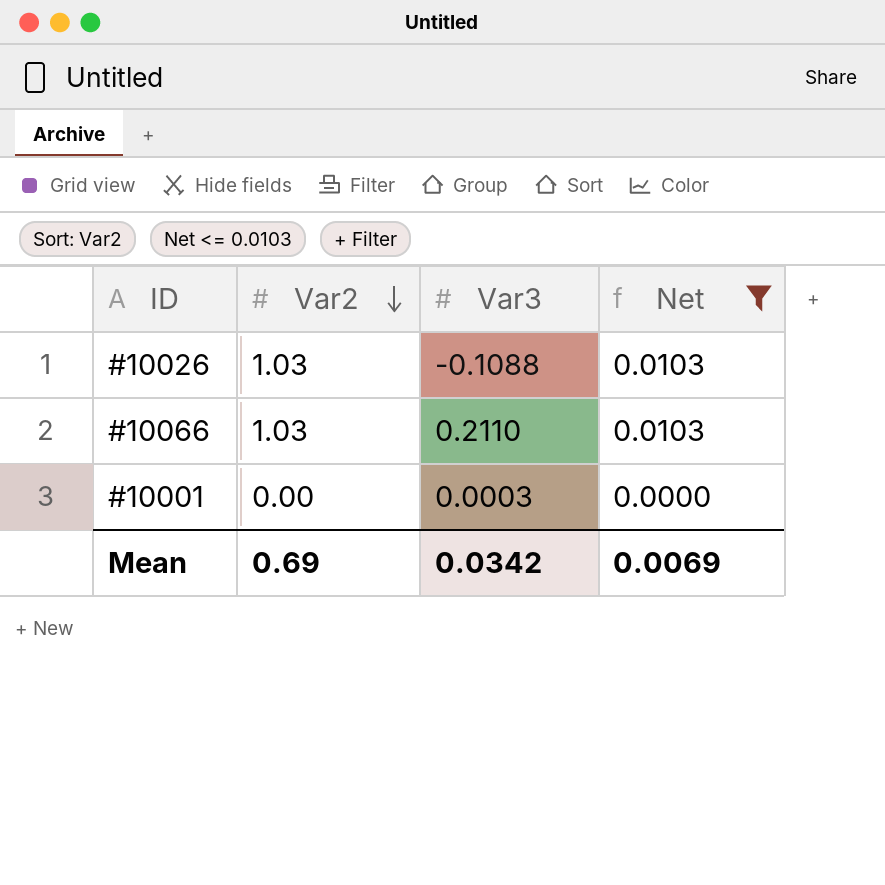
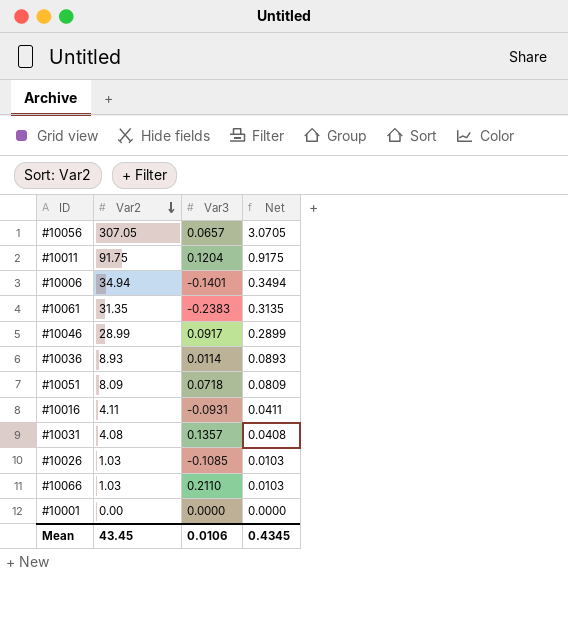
filter: Net <= 0.0103 -> none
#10026 | Var3: -0.1088 -> -0.1085
#10001 | Var3: 0.0003 -> 0.0000
Mean | Var2: 0.69 -> 43.45
Mean | Var3: 0.0342 -> 0.0106
Mean | Net: 0.0069 -> 0.4345

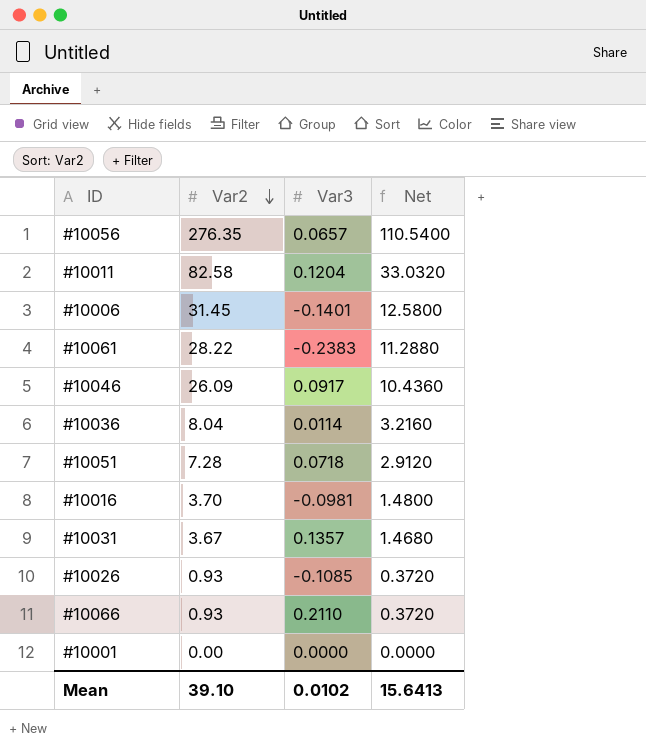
column Net | formula: [Var2] * 0.01 -> [Var2] * 0.4
#10056 | Var2: 307.05 -> 276.35
#10011 | Var2: 91.75 -> 82.58
#10006 | Var2: 34.94 -> 31.45
#10061 | Var2: 31.35 -> 28.22
#10046 | Var2: 28.99 -> 26.09
#10036 | Var2: 8.93 -> 8.04
#10051 | Var2: 8.09 -> 7.28
#10016 | Var2: 4.11 -> 3.70
#10016 | Var3: -0.0931 -> -0.0981
#10031 | Var2: 4.08 -> 3.67
#10026 | Var2: 1.03 -> 0.93
#10066 | Var2: 1.03 -> 0.93
Mean | Var2: 43.45 -> 39.10
Mean | Var3: 0.0106 -> 0.0102
Mean | Net: 0.4345 -> 15.6413

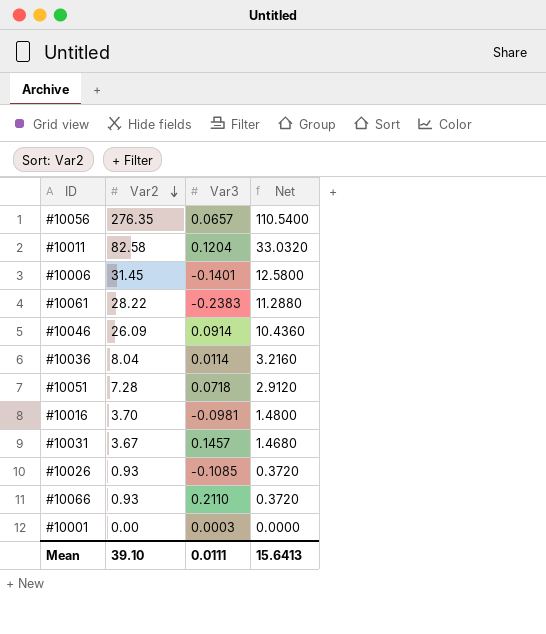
#10046 | Var3: 0.0917 -> 0.0914
#10031 | Var3: 0.1357 -> 0.1457
#10001 | Var3: 0.0000 -> 0.0003
Mean | Var3: 0.0102 -> 0.0111

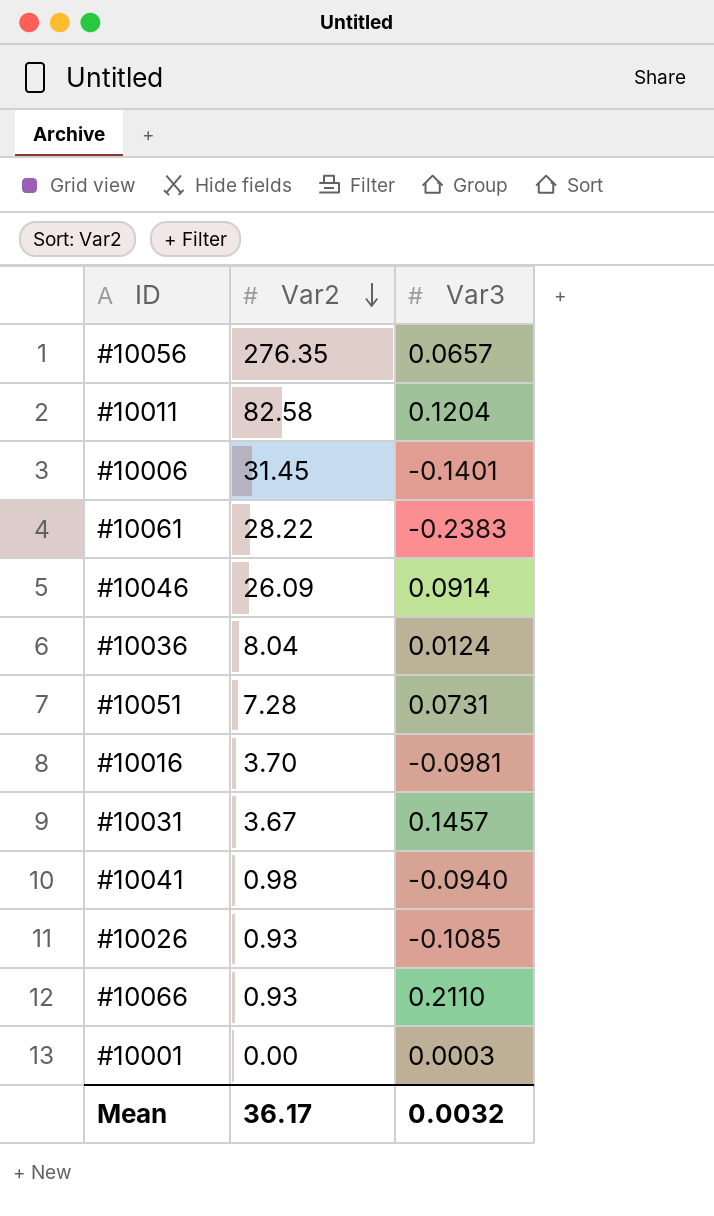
column Net | formula: [Var2] * 0.4 -> none
#10036 | Var3: 0.0114 -> 0.0124
#10051 | Var3: 0.0718 -> 0.0731
row #10041: none -> 0.98 | -0.0940
Mean | Var2: 39.10 -> 36.17
Mean | Var3: 0.0111 -> 0.0032

